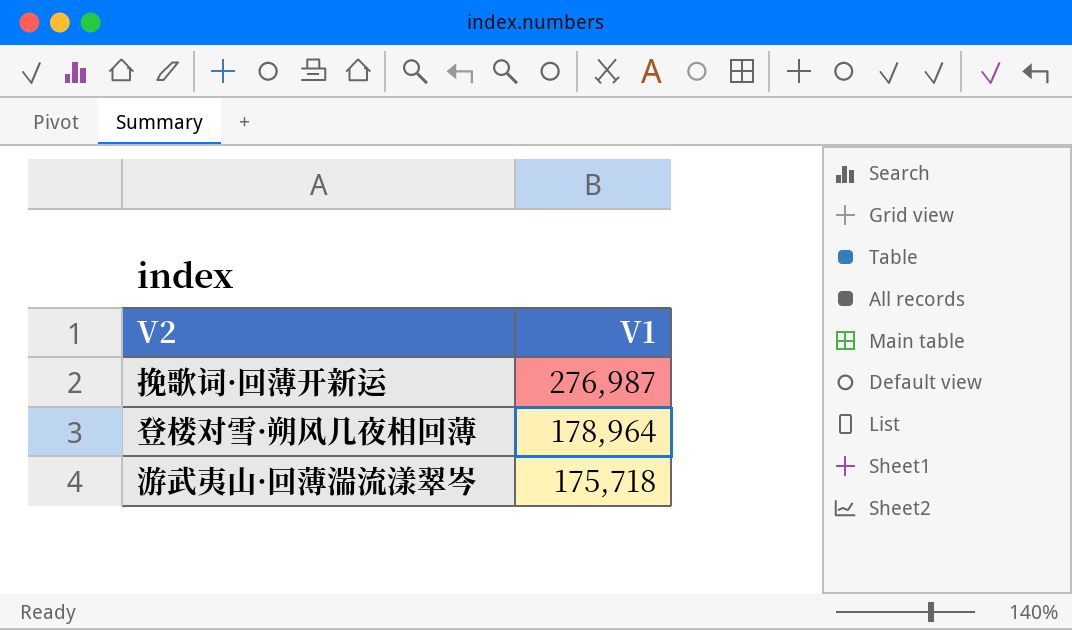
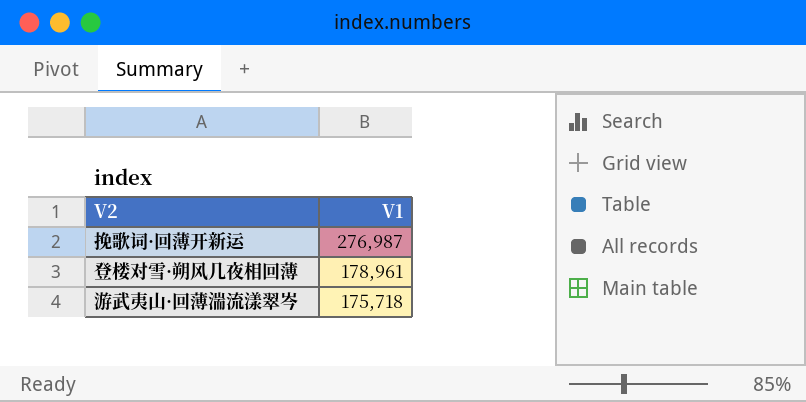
登楼对雪·朔风几夜相回薄 | V1: 178,964 -> 178,961

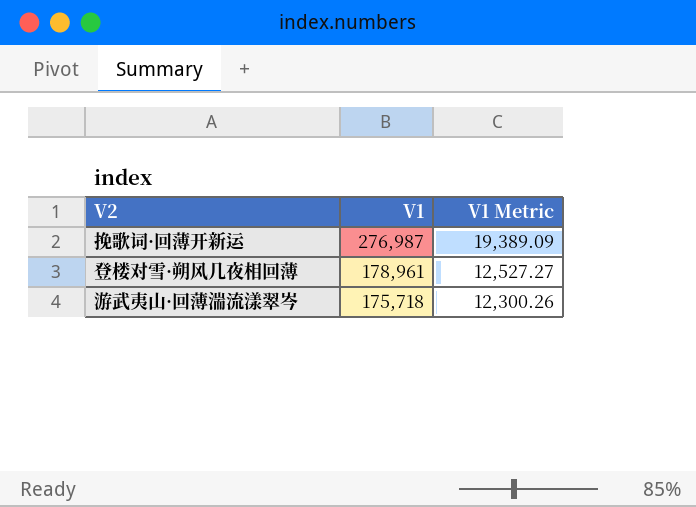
column V1 Metric | formula: none -> [V1] * 0.07

